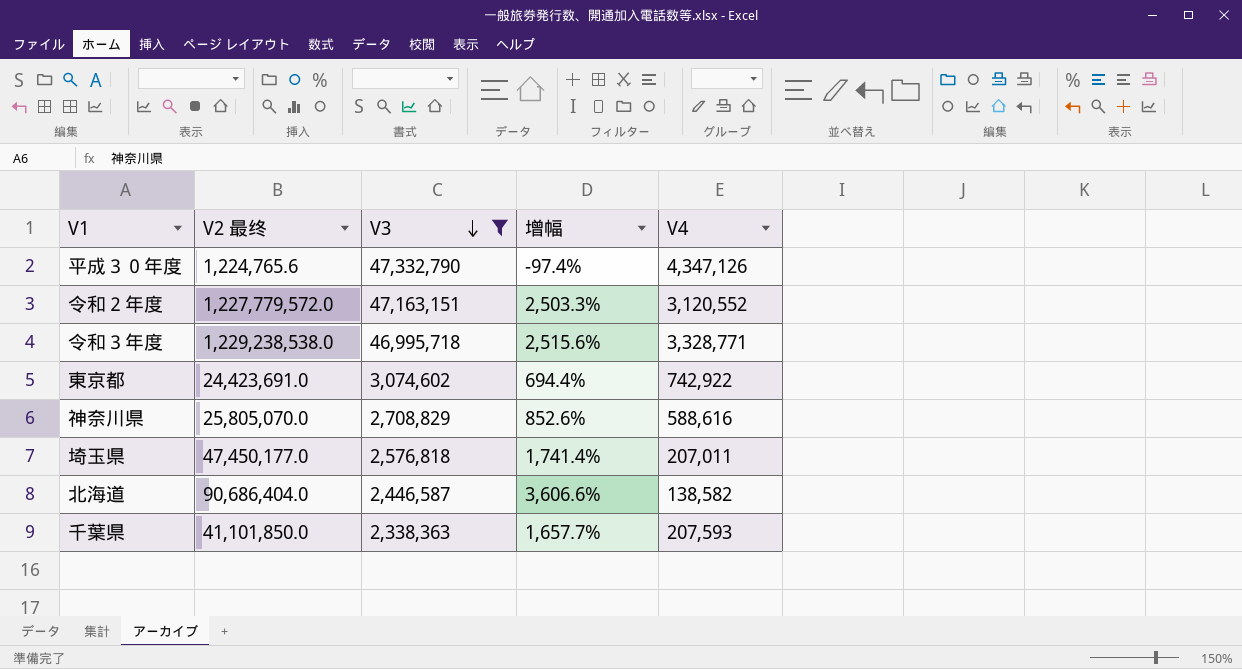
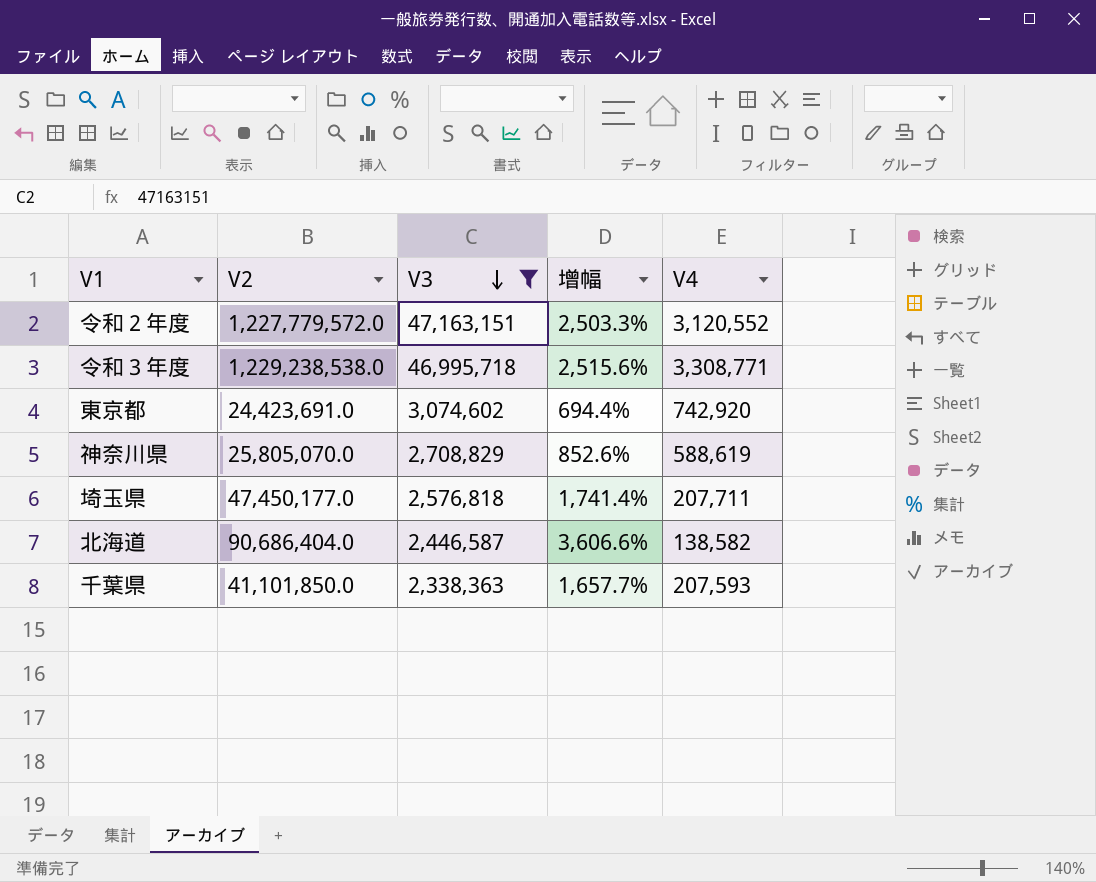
column name: V2 最终 -> V2
row 平成３０年度: 1,224,765.6 | 47,332,790 | -97.4% | 4,347,126 -> none
令和３年度 | V4: 3,328,771 -> 3,308,771
東京都 | V4: 742,922 -> 742,920
神奈川県 | V4: 588,616 -> 588,619
埼玉県 | V4: 207,011 -> 207,711

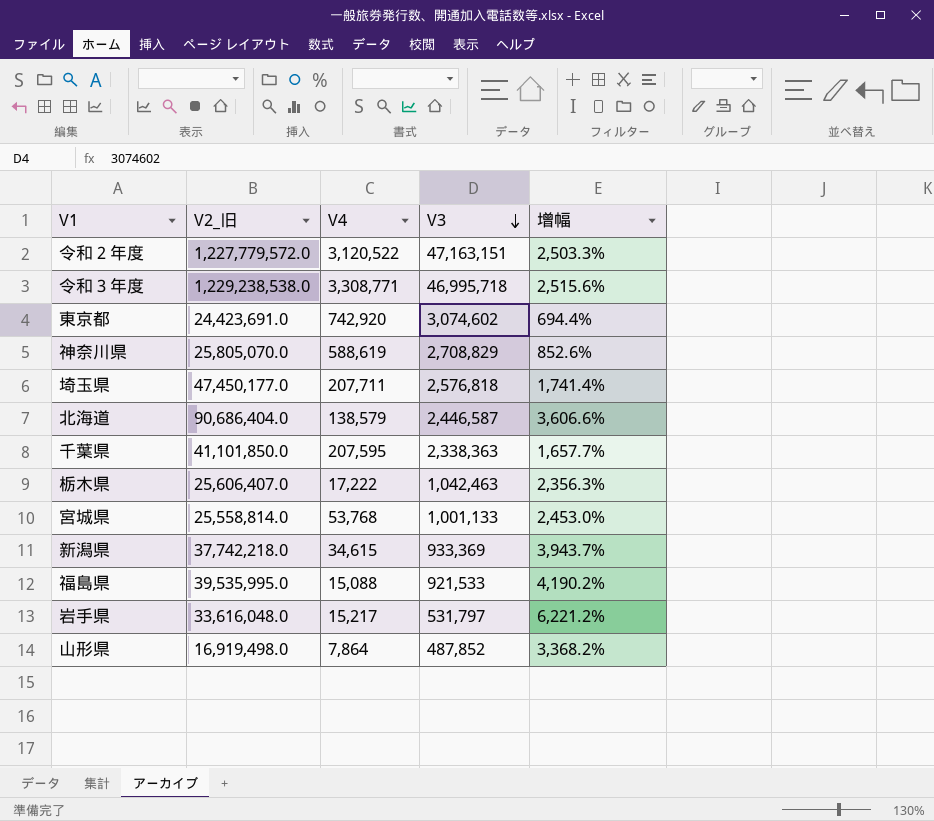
filter: V3 >= 2,338,363 -> none
column name: V2 -> V2_旧
column V4 | position: 5 -> 3
令和２年度 | V4: 3,120,552 -> 3,120,522
北海道 | V4: 138,582 -> 138,579
千葉県 | V4: 207,593 -> 207,595

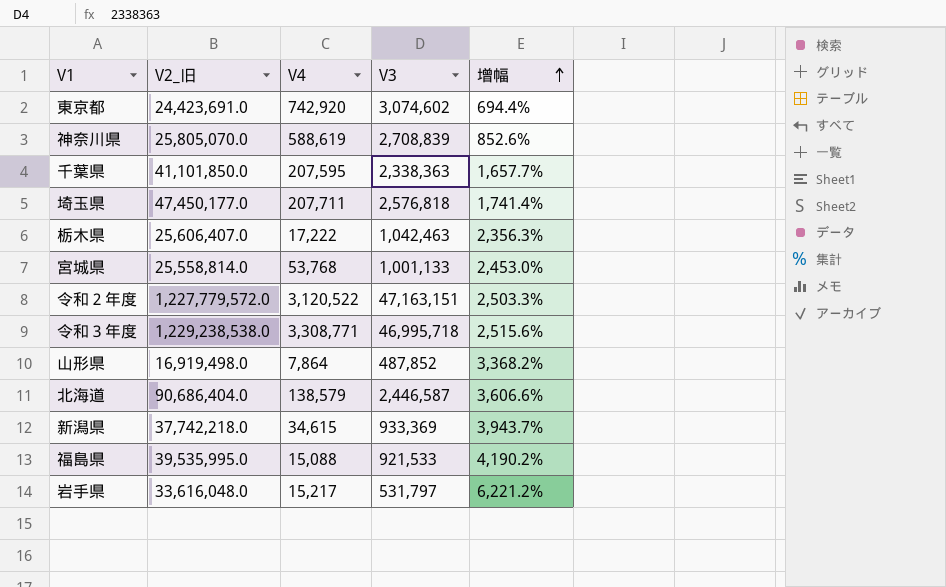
row order: V3 descending -> 增幅 ascending
神奈川県 | V3: 2,708,829 -> 2,708,839

